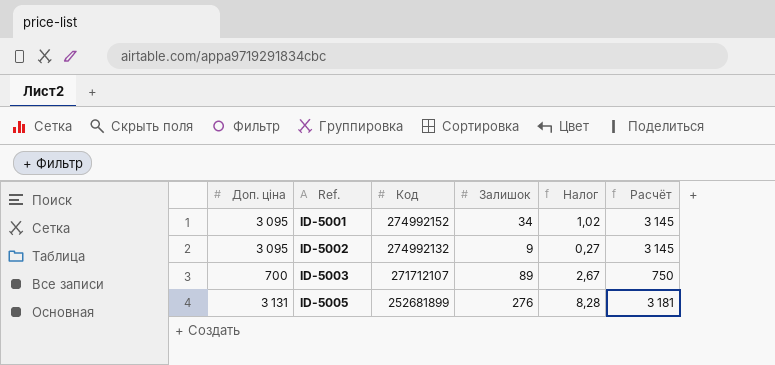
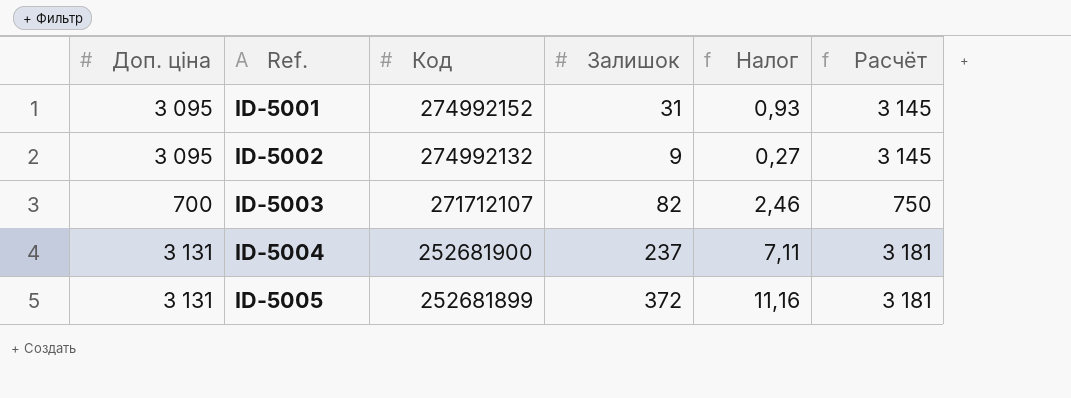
ID-5001 | Залишок: 34 -> 31
ID-5001 | Налог: 1,02 -> 0,93
ID-5003 | Залишок: 89 -> 82
ID-5003 | Налог: 2,67 -> 2,46
row ID-5004: none -> 3 131 | 252681900 | 237 | 7,11 | 3 181
ID-5005 | Залишок: 276 -> 372
ID-5005 | Налог: 8,28 -> 11,16

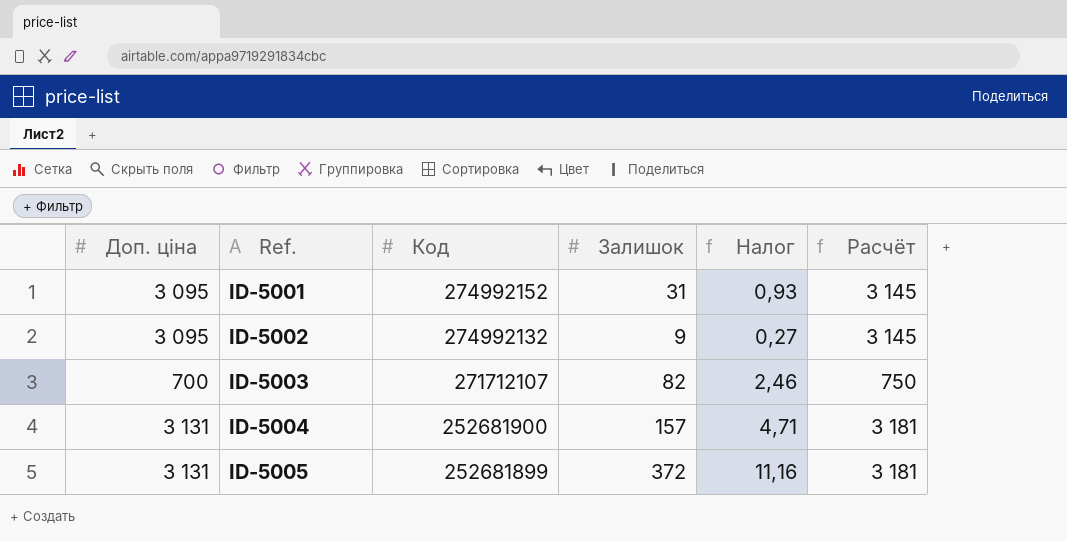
ID-5004 | Залишок: 237 -> 157
ID-5004 | Налог: 7,11 -> 4,71

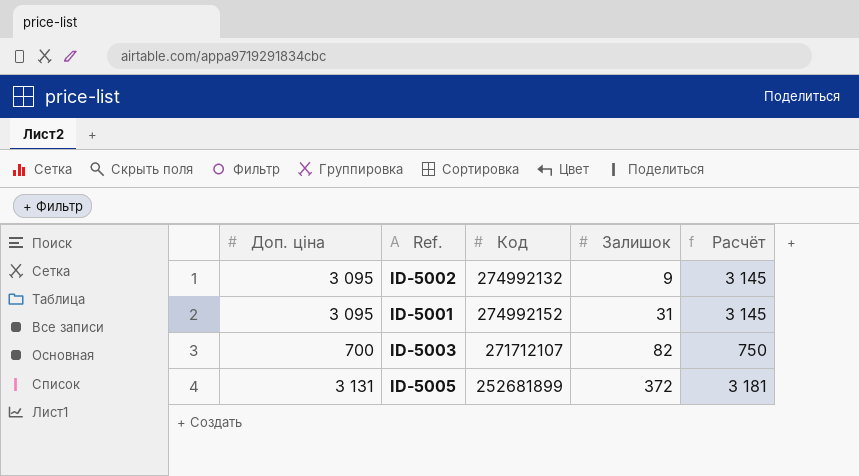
row order: Ref. ascending -> Залишок ascending
column Налог | formula: [Залишок] * 0,03 -> none
row ID-5004: 3 131 | 252681900 | 157 | 4,71 | 3 181 -> none

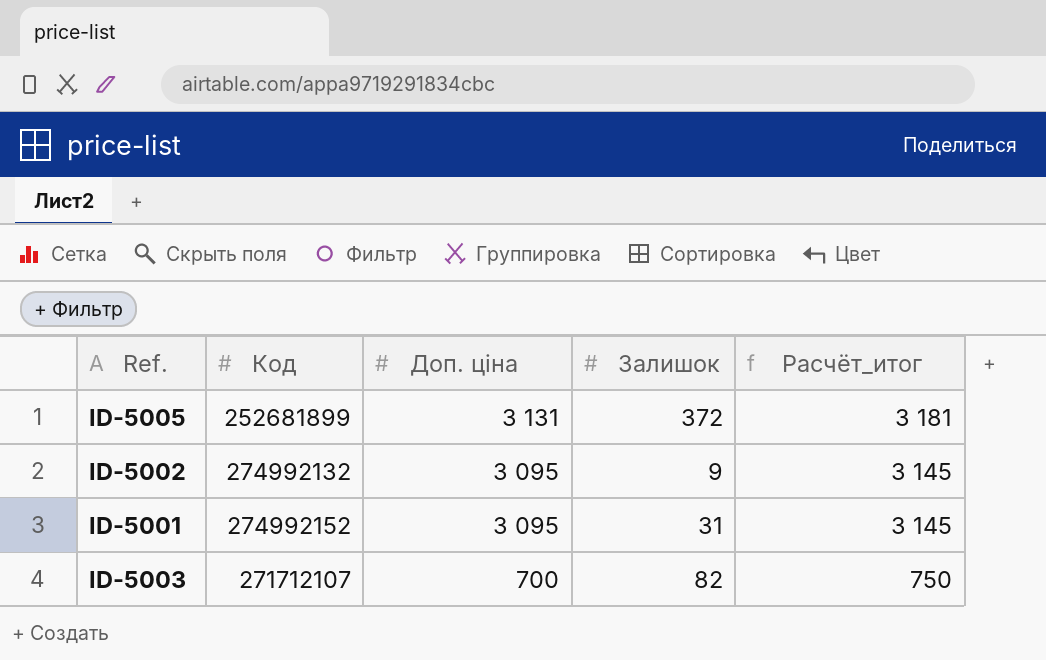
row order: Залишок ascending -> Доп. ціна descending
column Доп. ціна | position: 1 -> 3
column name: Расчёт -> Расчёт_итог

